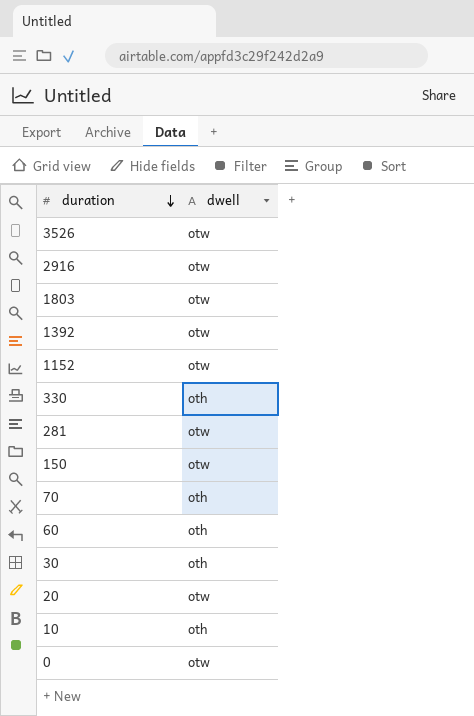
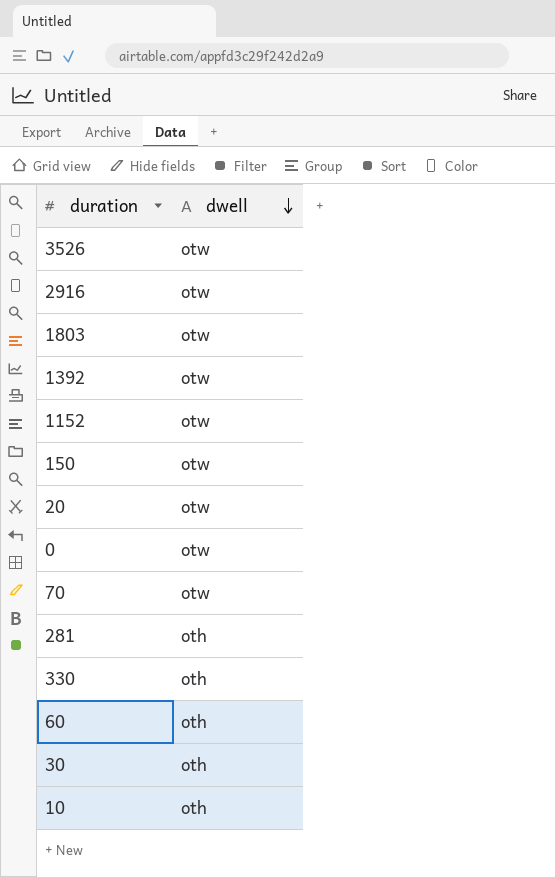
row order: duration descending -> dwell descending
70 | dwell: oth -> otw
281 | dwell: otw -> oth

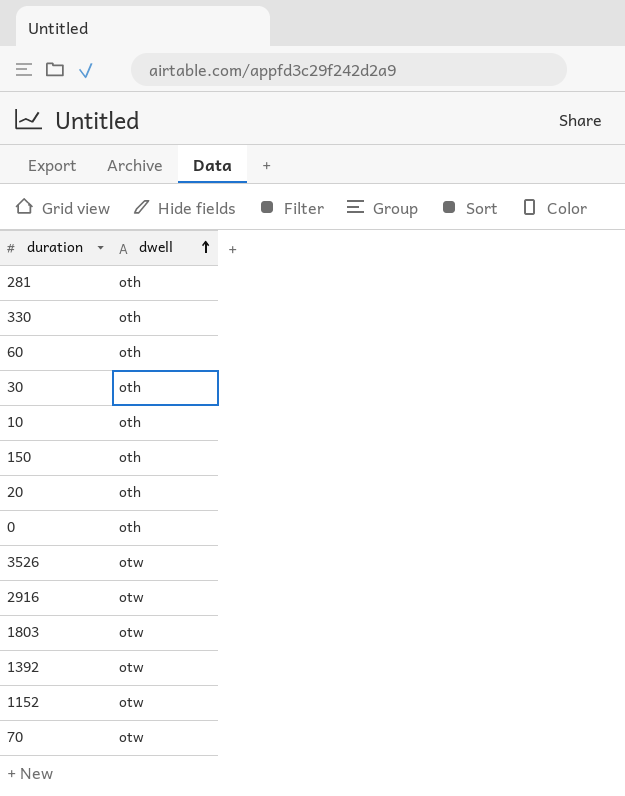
row order: dwell descending -> dwell ascending
150 | dwell: otw -> oth
20 | dwell: otw -> oth
0 | dwell: otw -> oth

